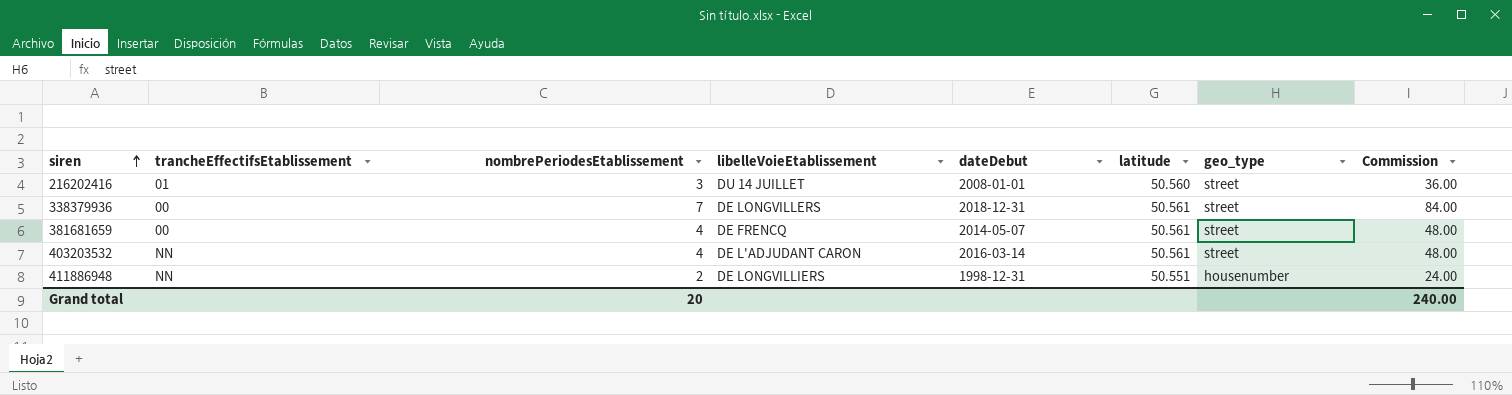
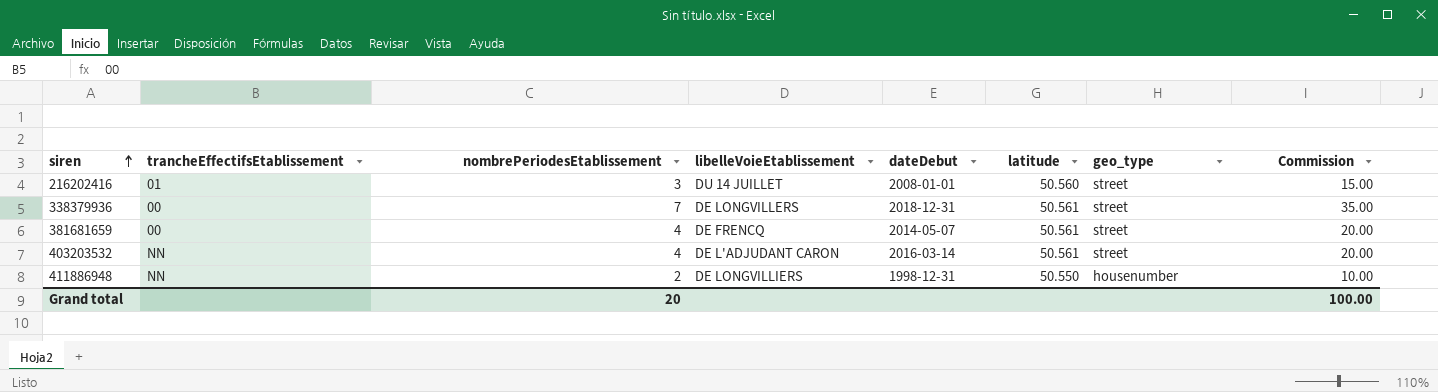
column Commission | formula: [nombrePeriodesEtablissement] * 12 -> [nombrePeriodesEtablissement] * 5
411886948 | latitude: 50.551 -> 50.550
Grand total | Commission: 240.00 -> 100.00

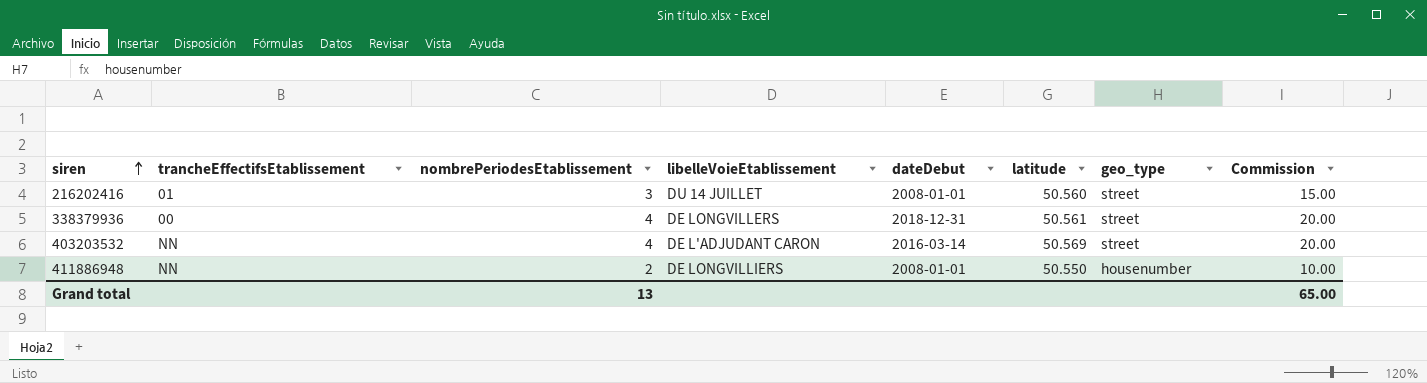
row 381681659: 00 | 4 | DE FRENCQ | 2014-05-07 | 50.561 | street | 20.00 -> none
338379936 | nombrePeriodesEtablissement: 7 -> 4
338379936 | Commission: 35.00 -> 20.00
403203532 | latitude: 50.561 -> 50.569
411886948 | dateDebut: 1998-12-31 -> 2008-01-01
Grand total | nombrePeriodesEtablissement: 20 -> 13
Grand total | Commission: 100.00 -> 65.00

